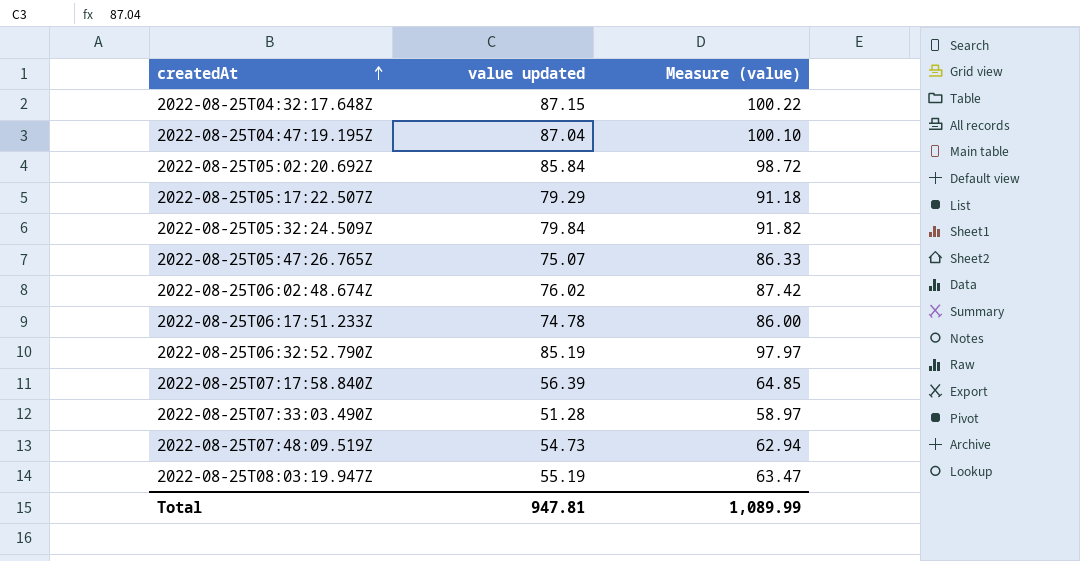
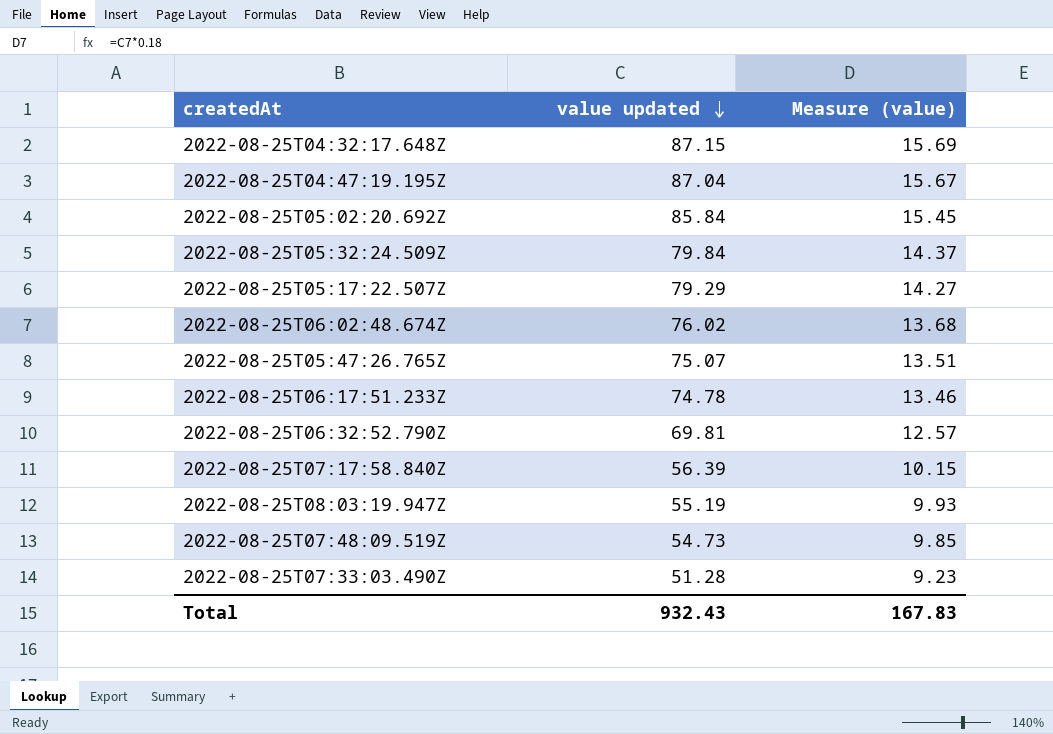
row order: createdAt ascending -> value updated descending
column Measure (value) | formula: [value updated] * 1.15 -> [value updated] * 0.18
2022-08-25T06:32:52.790Z | value updated: 85.19 -> 69.81
Total | value updated: 947.81 -> 932.43
Total | Measure (value): 1,089.99 -> 167.83

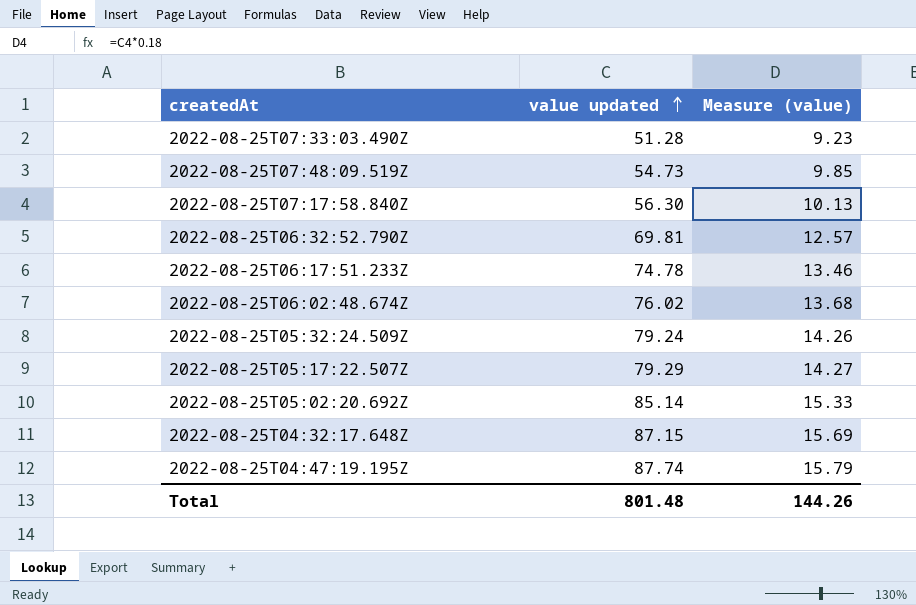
row order: value updated descending -> value updated ascending
row 2022-08-25T05:47:26.765Z: 75.07 | 13.51 -> none
row 2022-08-25T08:03:19.947Z: 55.19 | 9.93 -> none
2022-08-25T07:17:58.840Z | value updated: 56.39 -> 56.30
2022-08-25T07:17:58.840Z | Measure (value): 10.15 -> 10.13
2022-08-25T05:32:24.509Z | value updated: 79.84 -> 79.24
2022-08-25T05:32:24.509Z | Measure (value): 14.37 -> 14.26
2022-08-25T05:02:20.692Z | value updated: 85.84 -> 85.14
2022-08-25T05:02:20.692Z | Measure (value): 15.45 -> 15.33
2022-08-25T04:47:19.195Z | value updated: 87.04 -> 87.74
2022-08-25T04:47:19.195Z | Measure (value): 15.67 -> 15.79
Total | value updated: 932.43 -> 801.48
Total | Measure (value): 167.83 -> 144.26

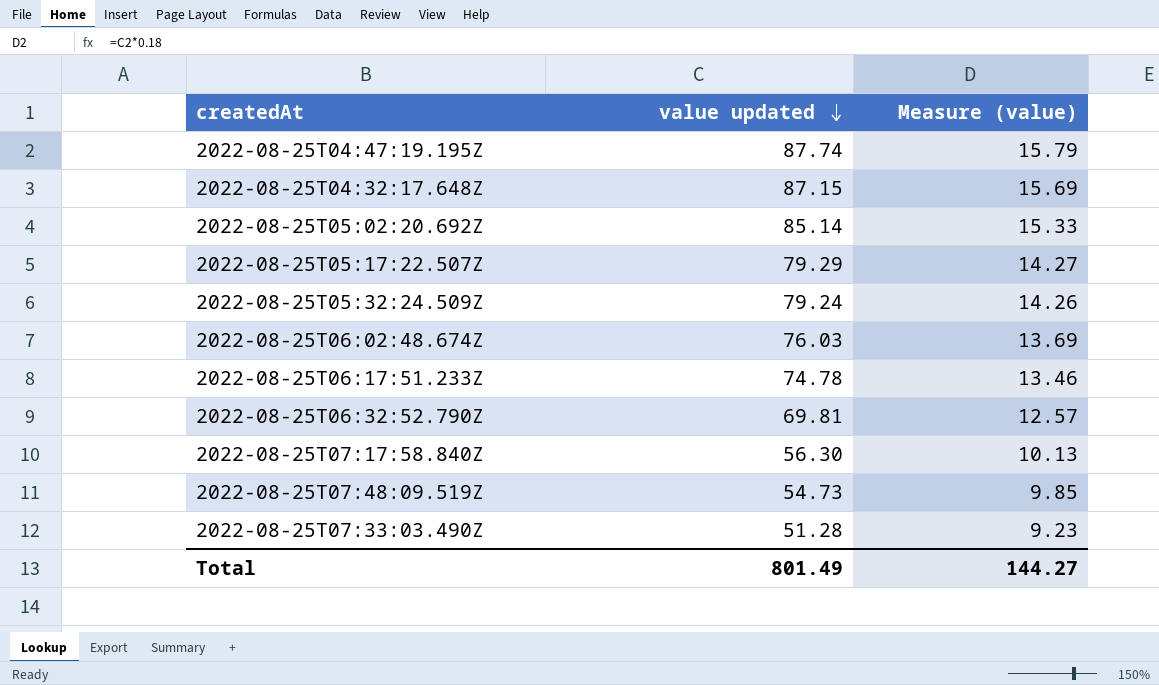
row order: value updated ascending -> value updated descending
2022-08-25T06:02:48.674Z | value updated: 76.02 -> 76.03
2022-08-25T06:02:48.674Z | Measure (value): 13.68 -> 13.69
Total | value updated: 801.48 -> 801.49
Total | Measure (value): 144.26 -> 144.27

